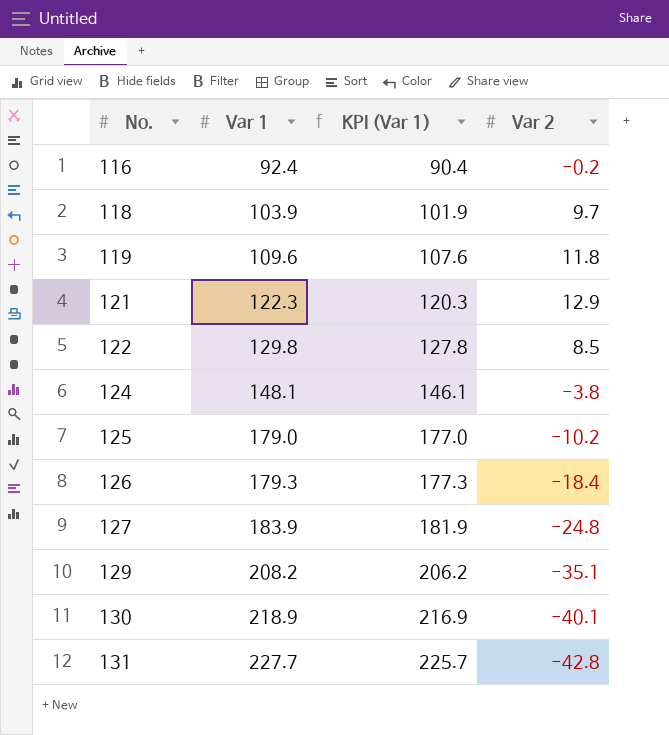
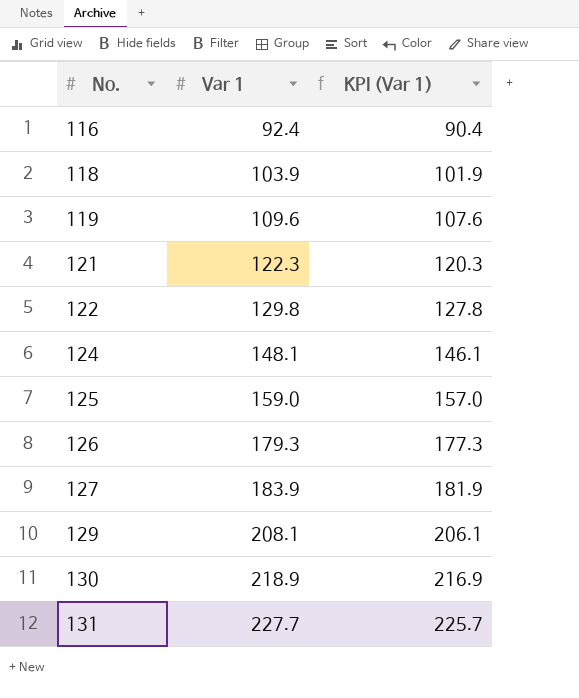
column Var 2 | position: 4 -> none
125 | Var 1: 179.0 -> 159.0
125 | KPI (Var 1): 177.0 -> 157.0
129 | Var 1: 208.2 -> 208.1
129 | KPI (Var 1): 206.2 -> 206.1

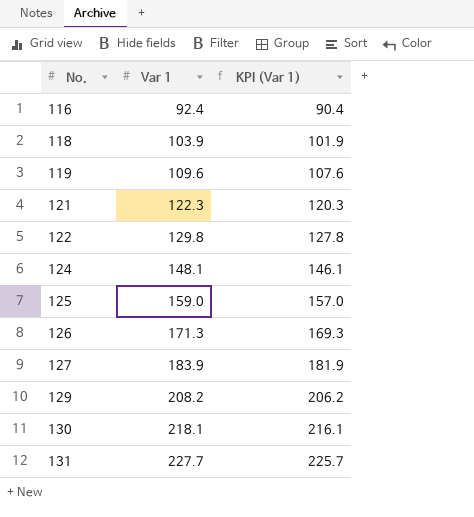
126 | Var 1: 179.3 -> 171.3
126 | KPI (Var 1): 177.3 -> 169.3
129 | Var 1: 208.1 -> 208.2
129 | KPI (Var 1): 206.1 -> 206.2
130 | Var 1: 218.9 -> 218.1
130 | KPI (Var 1): 216.9 -> 216.1

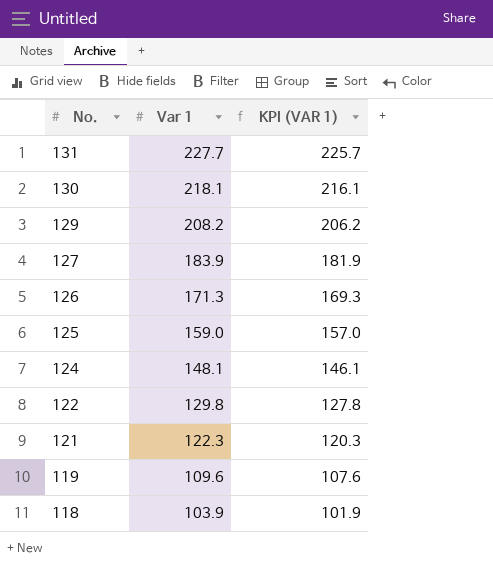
row order: No. ascending -> No. descending
column name: KPI (Var 1) -> KPI (VAR 1)
row 116: 92.4 | 90.4 -> none

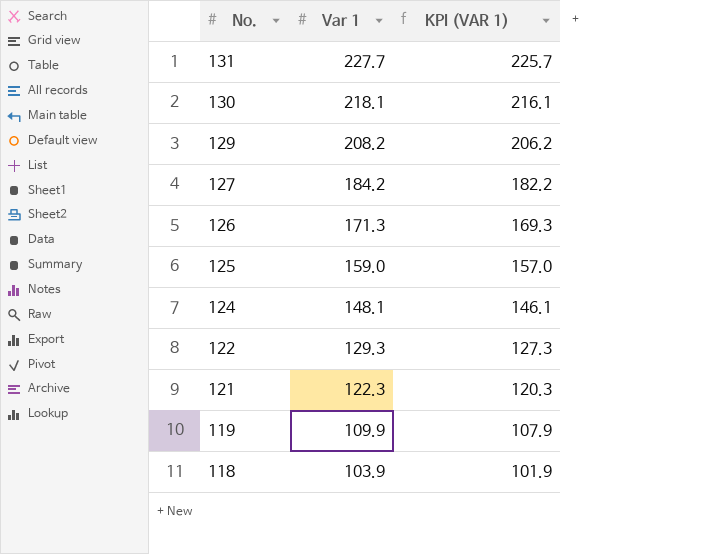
127 | Var 1: 183.9 -> 184.2
127 | KPI (VAR 1): 181.9 -> 182.2
122 | Var 1: 129.8 -> 129.3
122 | KPI (VAR 1): 127.8 -> 127.3
119 | Var 1: 109.6 -> 109.9
119 | KPI (VAR 1): 107.6 -> 107.9

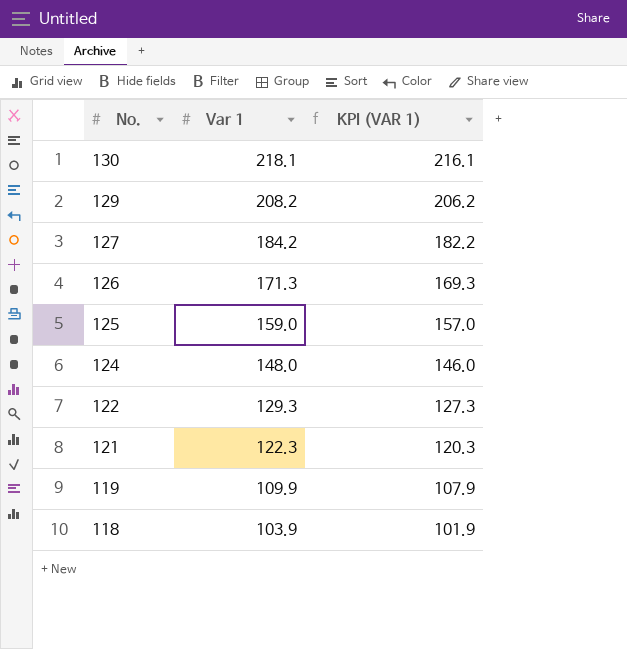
row 131: 227.7 | 225.7 -> none
124 | Var 1: 148.1 -> 148.0
124 | KPI (VAR 1): 146.1 -> 146.0

